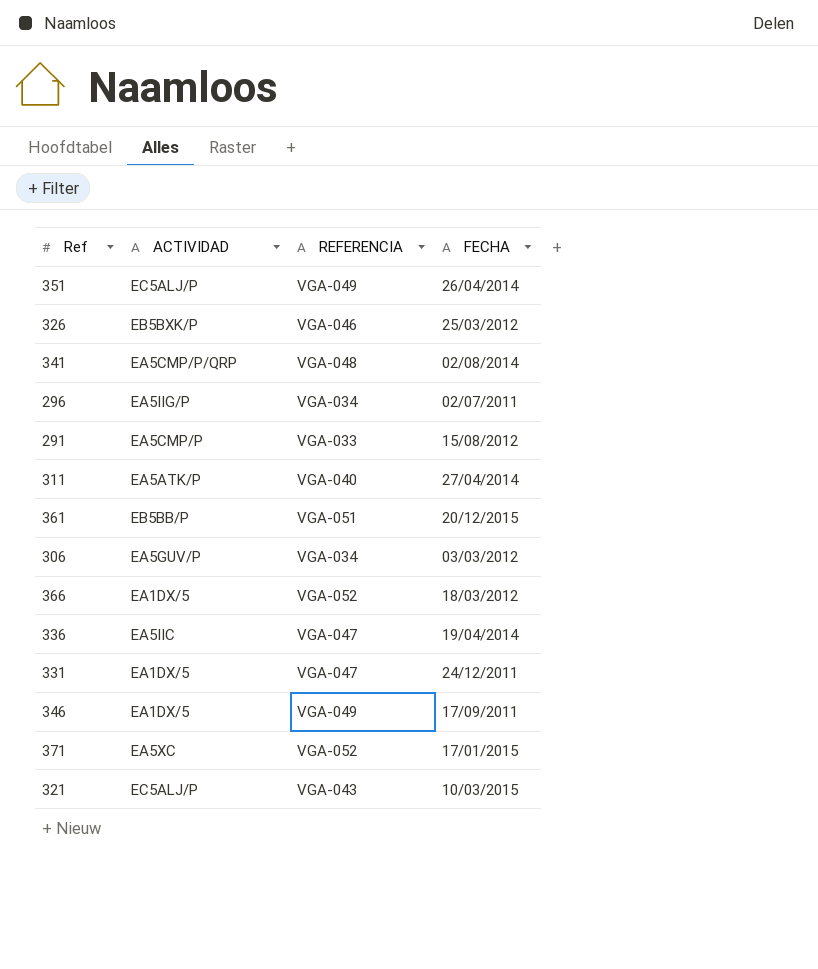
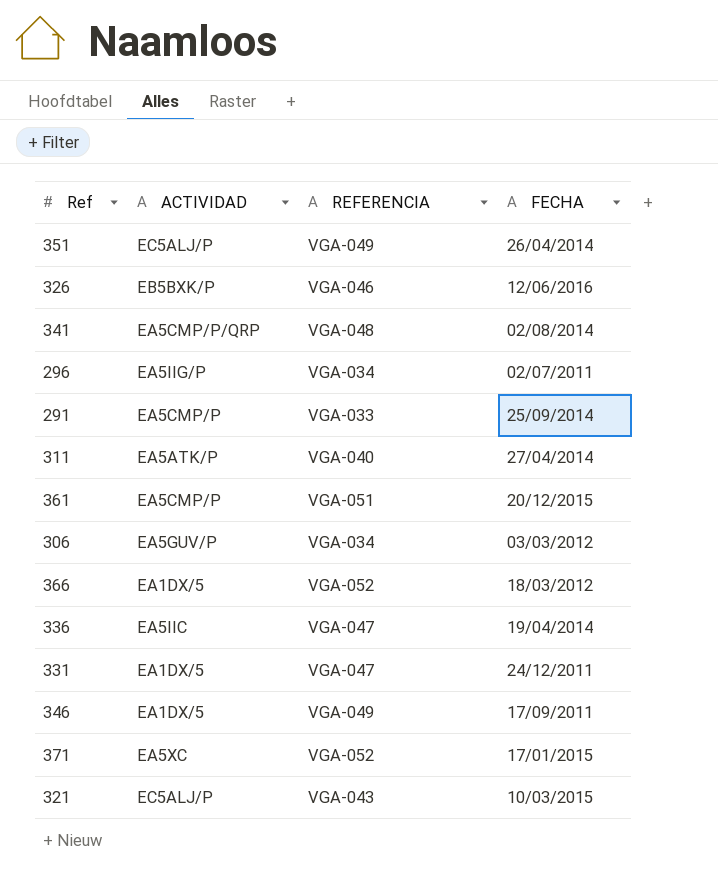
326 | FECHA: 25/03/2012 -> 12/06/2016
291 | FECHA: 15/08/2012 -> 25/09/2014
361 | ACTIVIDAD: EB5BB/P -> EA5CMP/P

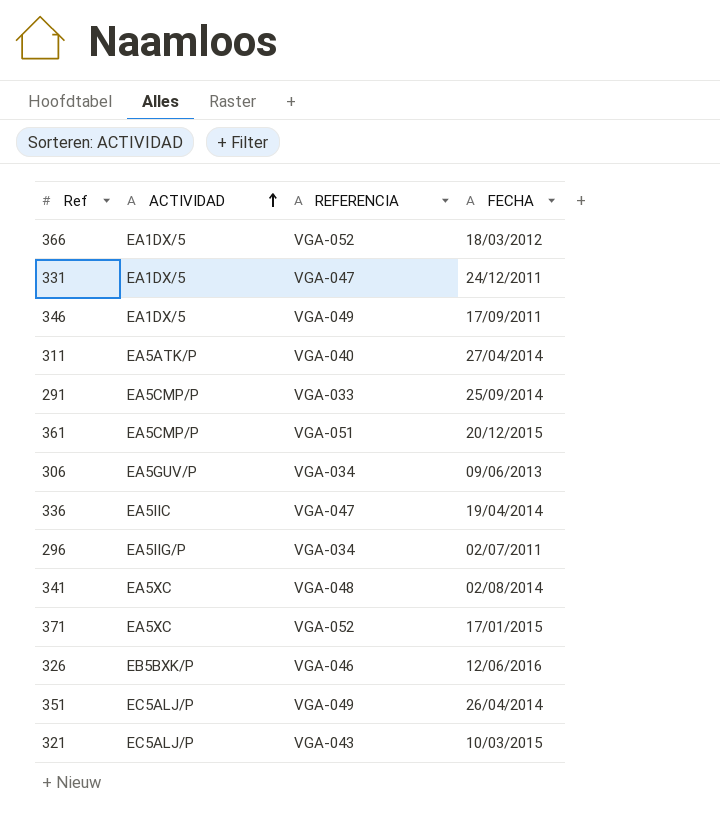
row order: none -> ACTIVIDAD ascending
306 | FECHA: 03/03/2012 -> 09/06/2013
341 | ACTIVIDAD: EA5CMP/P/QRP -> EA5XC

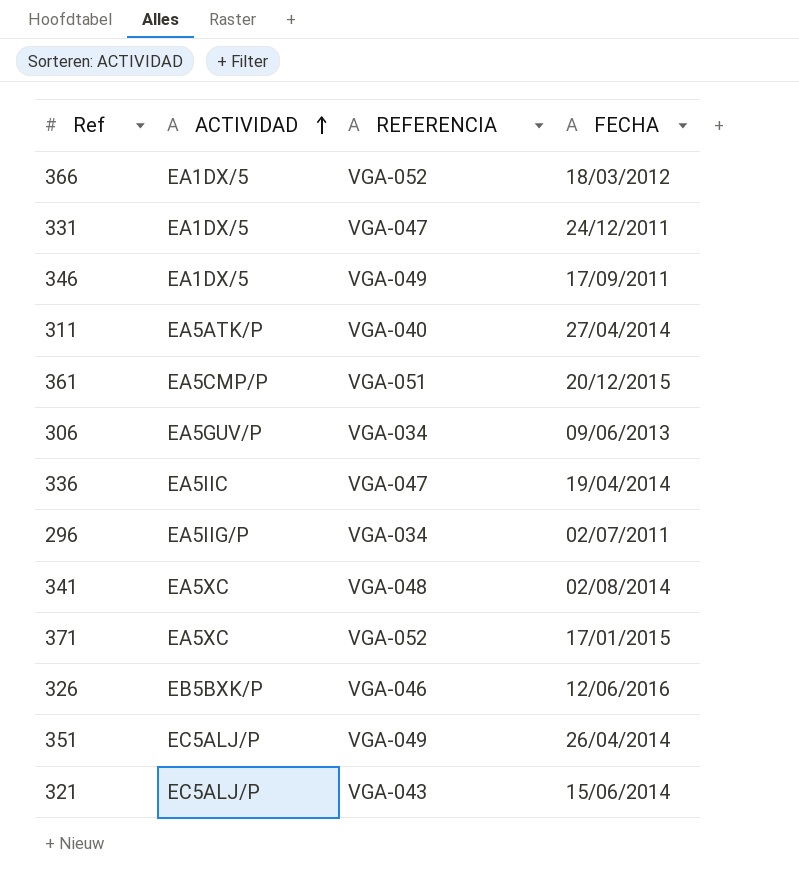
row 291: EA5CMP/P | VGA-033 | 25/09/2014 -> none
321 | FECHA: 10/03/2015 -> 15/06/2014

